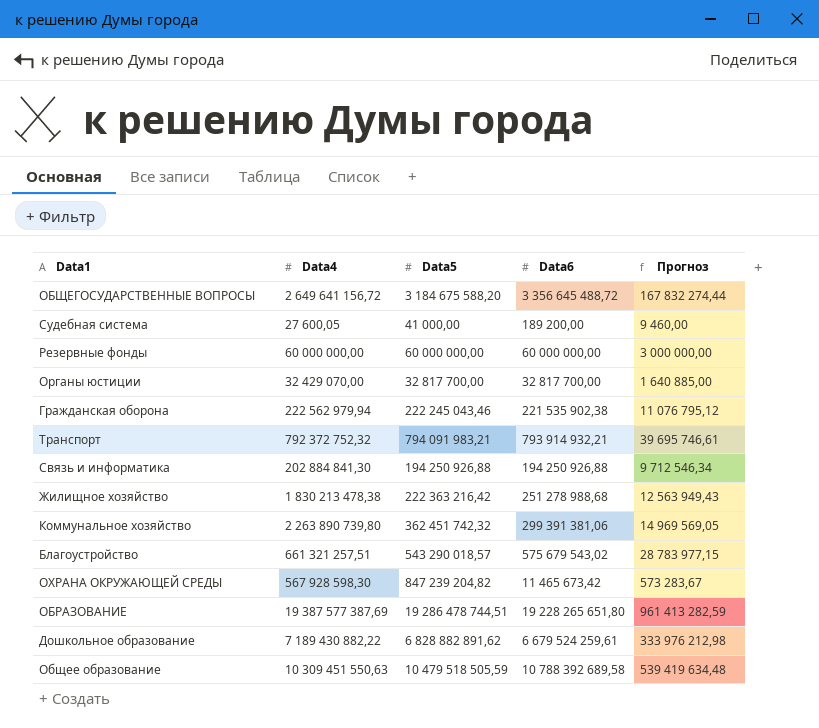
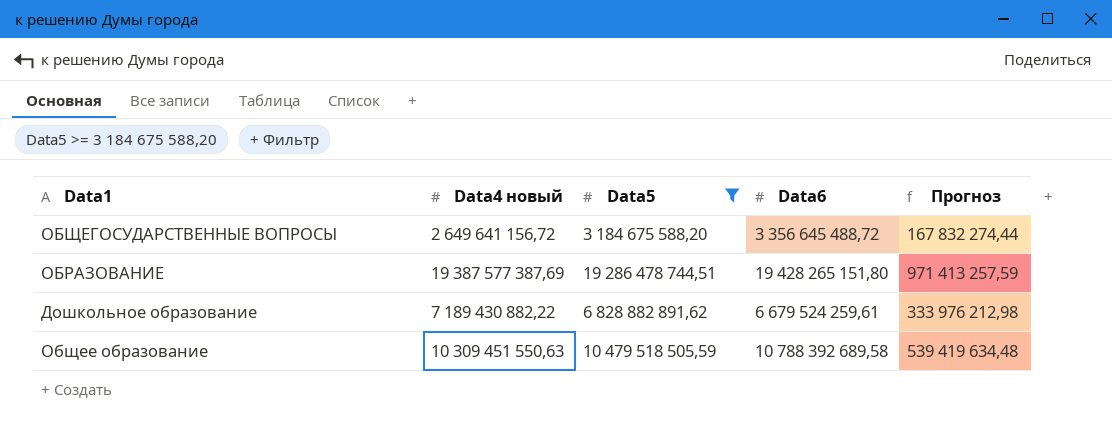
filter: none -> Data5 >= 3 184 675 588,20
column name: Data4 -> Data4 новый
ОБРАЗОВАНИЕ | Data6: 19 228 265 651,80 -> 19 428 265 151,80
ОБРАЗОВАНИЕ | Прогноз: 961 413 282,59 -> 971 413 257,59

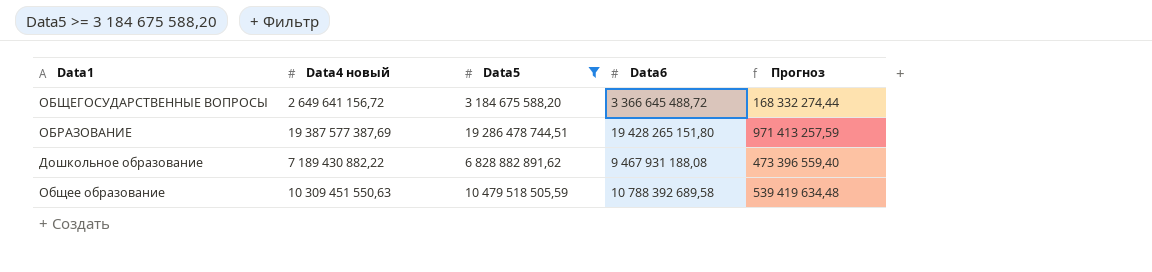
ОБЩЕГОСУДАРСТВЕННЫЕ ВОПРОСЫ | Data6: 3 356 645 488,72 -> 3 366 645 488,72
ОБЩЕГОСУДАРСТВЕННЫЕ ВОПРОСЫ | Прогноз: 167 832 274,44 -> 168 332 274,44
Дошкольное образование | Data6: 6 679 524 259,61 -> 9 467 931 188,08
Дошкольное образование | Прогноз: 333 976 212,98 -> 473 396 559,40

